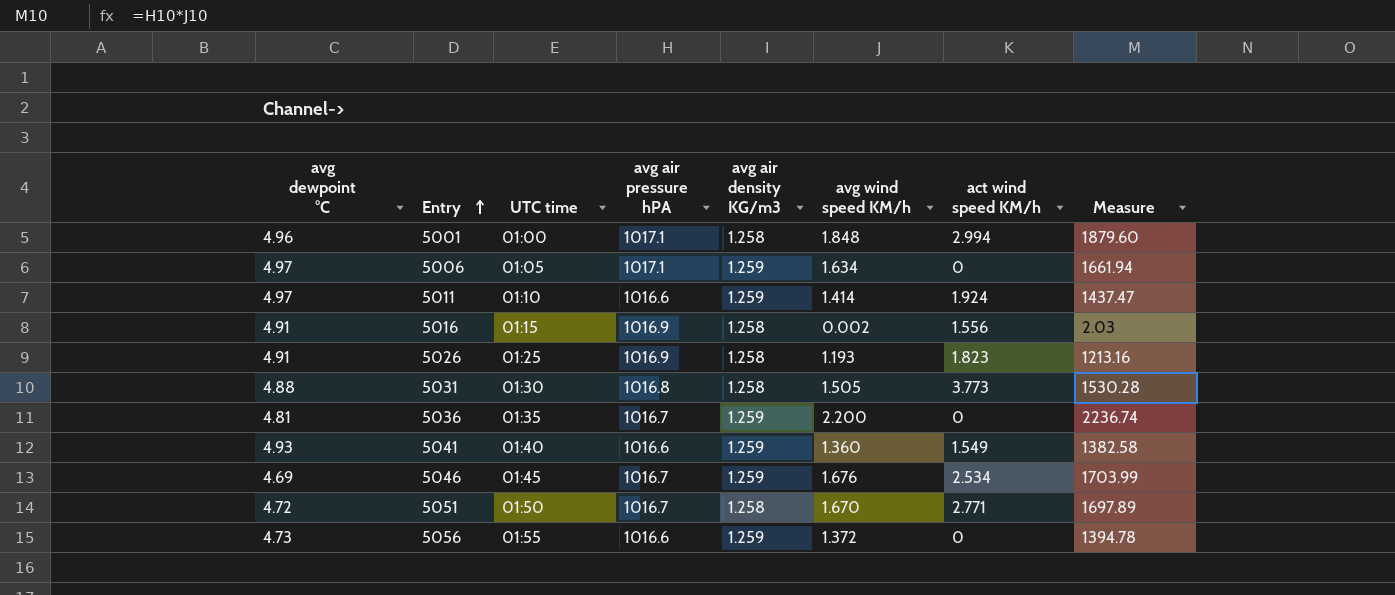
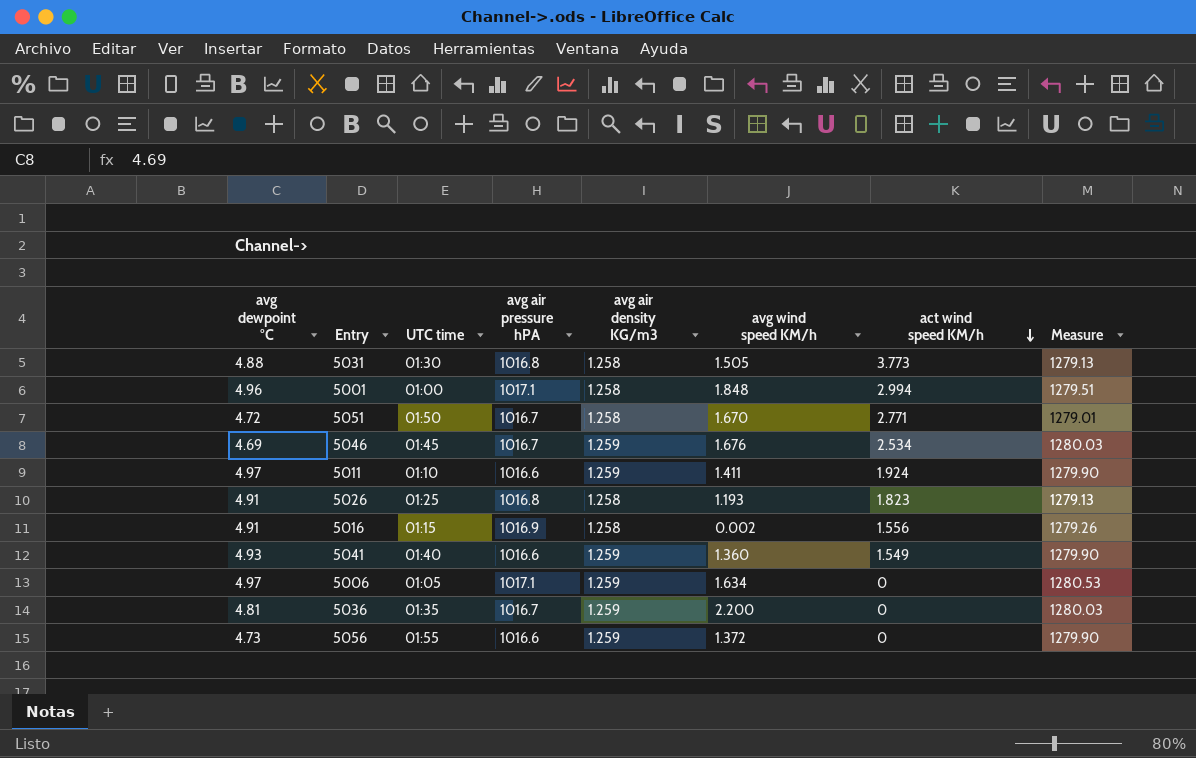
row order: Entry ascending -> act wind speed KM/h descending
column Measure | formula: [avg air pressure hPA] * [avg wind speed KM/h] -> [avg air pressure hPA] * [avg air density KG/m3]
5011 | avg wind speed KM/h: 1.414 -> 1.411
5026 | avg air pressure hPA: 1016.9 -> 1016.8

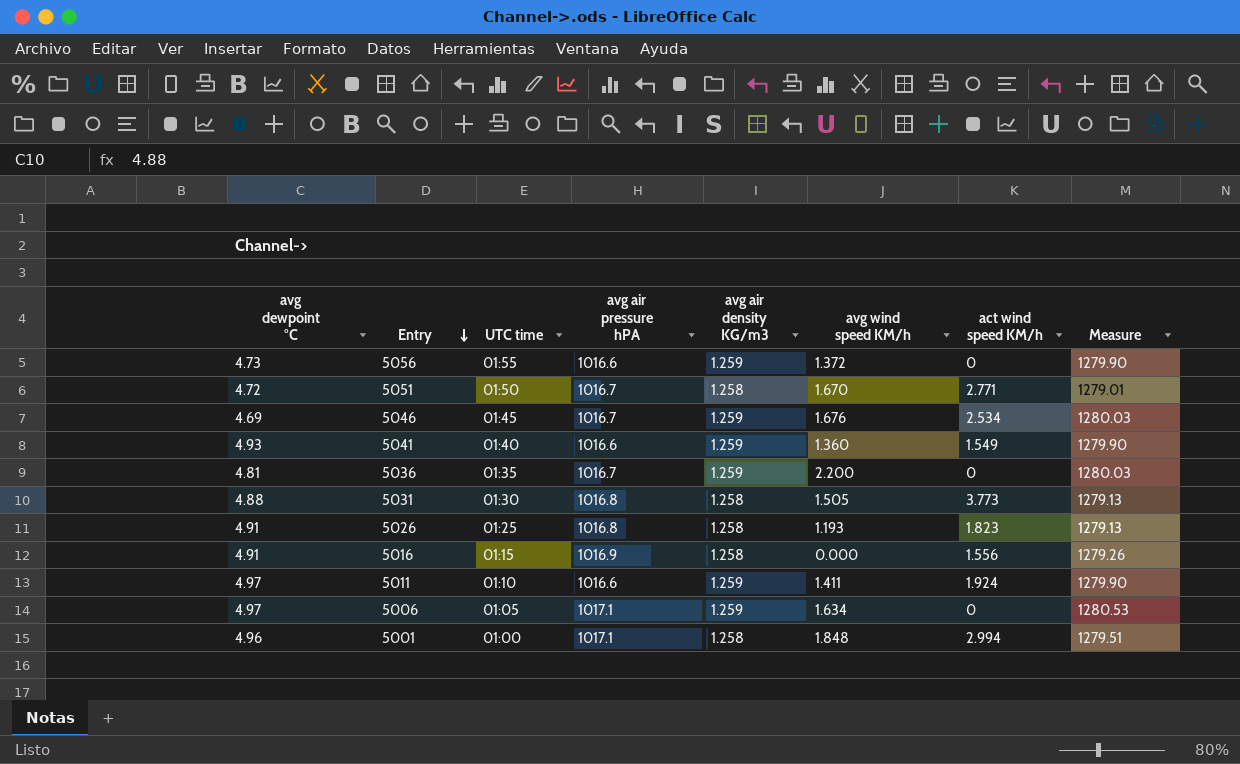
row order: act wind speed KM/h descending -> Entry descending
5016 | avg wind speed KM/h: 0.002 -> 0.000

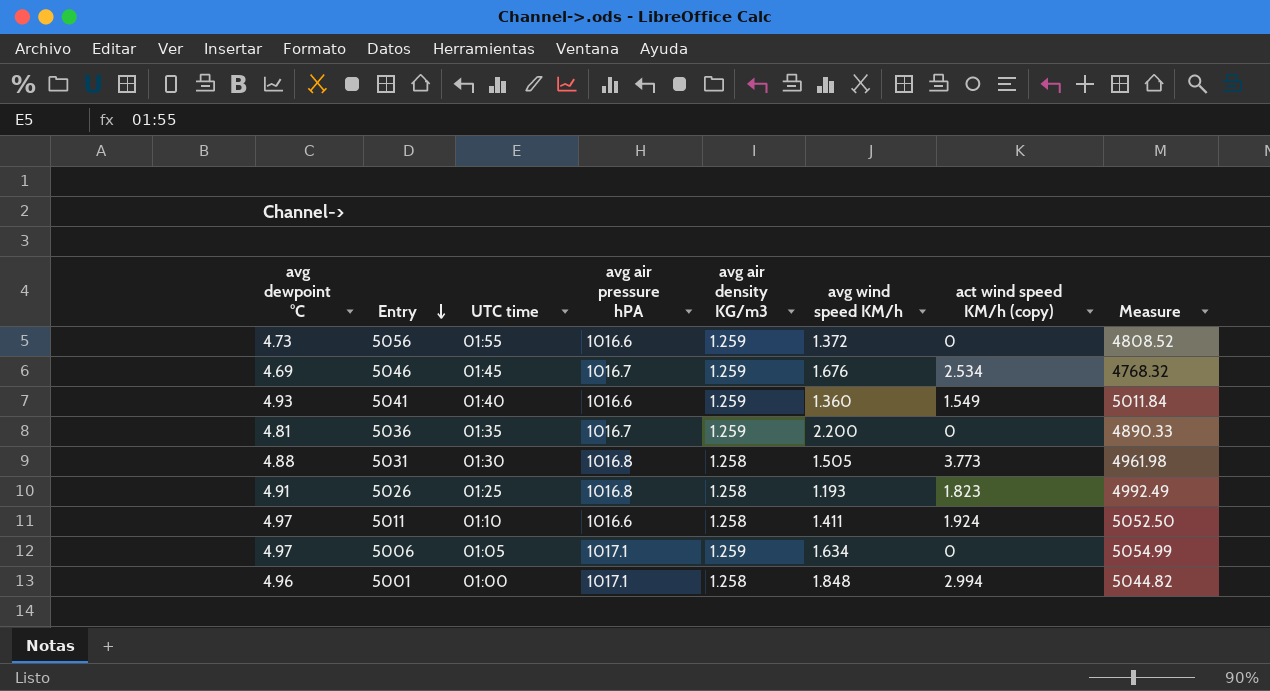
column name: act wind speed KM/h -> act wind speed KM/h (copy)
column Measure | formula: [avg air pressure hPA] * [avg air density KG/m3] -> [avg dewpoint °C] * [avg air pressure hPA]
row 5051: 4.72 | 01:50 | 1016.7 | 1.258 | 1.670 | 2.771 | 1279.01 -> none
row 5016: 4.91 | 01:15 | 1016.9 | 1.258 | 0.000 | 1.556 | 1279.26 -> none
5011 | avg air density KG/m3: 1.259 -> 1.258

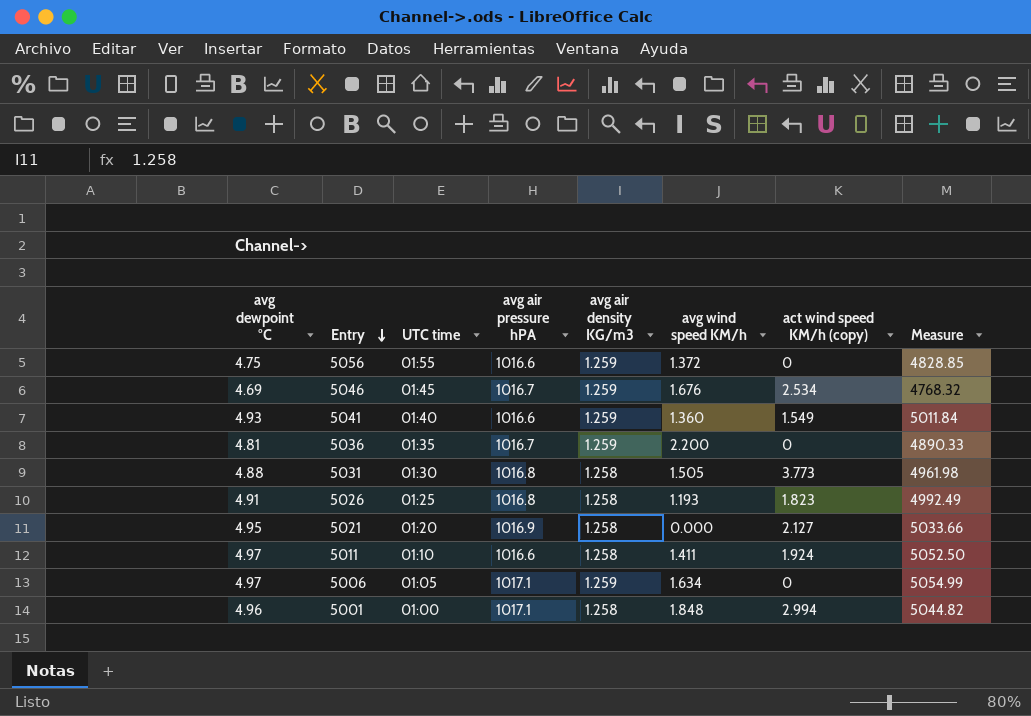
5056 | avg dewpoint °C: 4.73 -> 4.75
5056 | Measure: 4808.52 -> 4828.85
row 5021: none -> 4.95 | 01:20 | 1016.9 | 1.258 | 0.000 | 2.127 | 5033.66

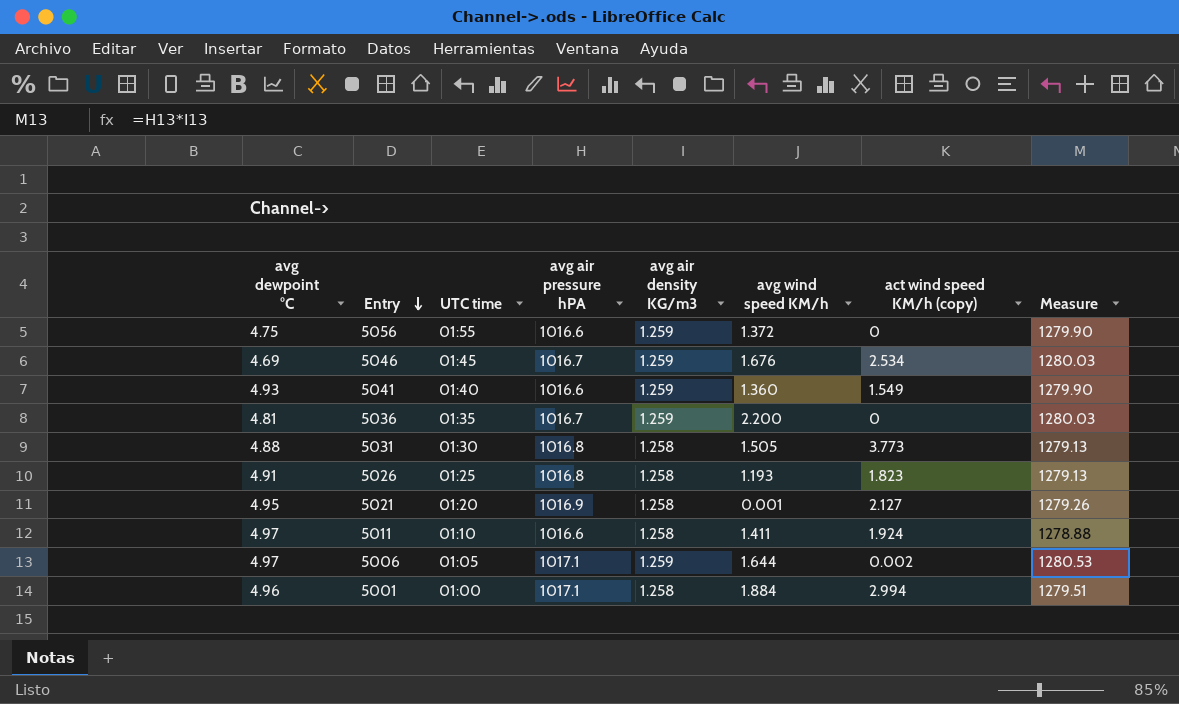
column Measure | formula: [avg dewpoint °C] * [avg air pressure hPA] -> [avg air pressure hPA] * [avg air density KG/m3]
5021 | avg wind speed KM/h: 0.000 -> 0.001
5006 | avg wind speed KM/h: 1.634 -> 1.644
5006 | act wind speed KM/h (copy): 0 -> 0.002
5001 | avg wind speed KM/h: 1.848 -> 1.884

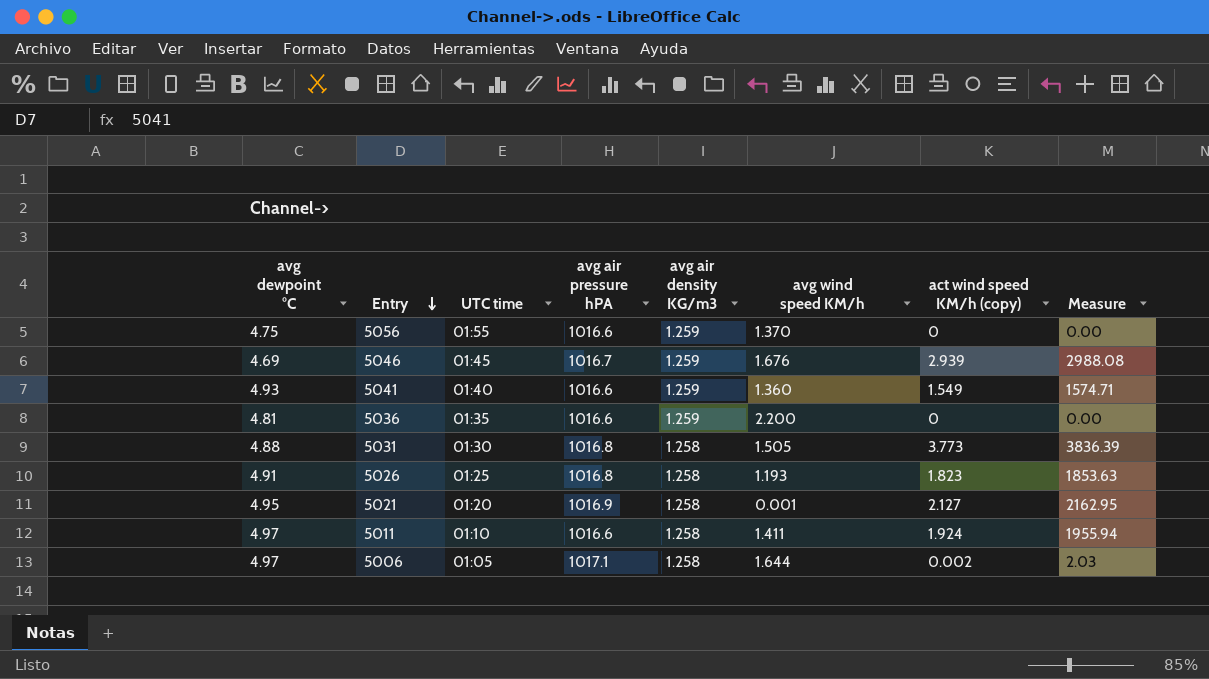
column Measure | formula: [avg air pressure hPA] * [avg air density KG/m3] -> [avg air pressure hPA] * [act wind speed KM/h (copy)]
row 5001: 4.96 | 01:00 | 1017.1 | 1.258 | 1.884 | 2.994 | 1279.51 -> none
5056 | avg wind speed KM/h: 1.372 -> 1.370
5046 | act wind speed KM/h (copy): 2.534 -> 2.939
5036 | avg air pressure hPA: 1016.7 -> 1016.6
5006 | avg air density KG/m3: 1.259 -> 1.258

